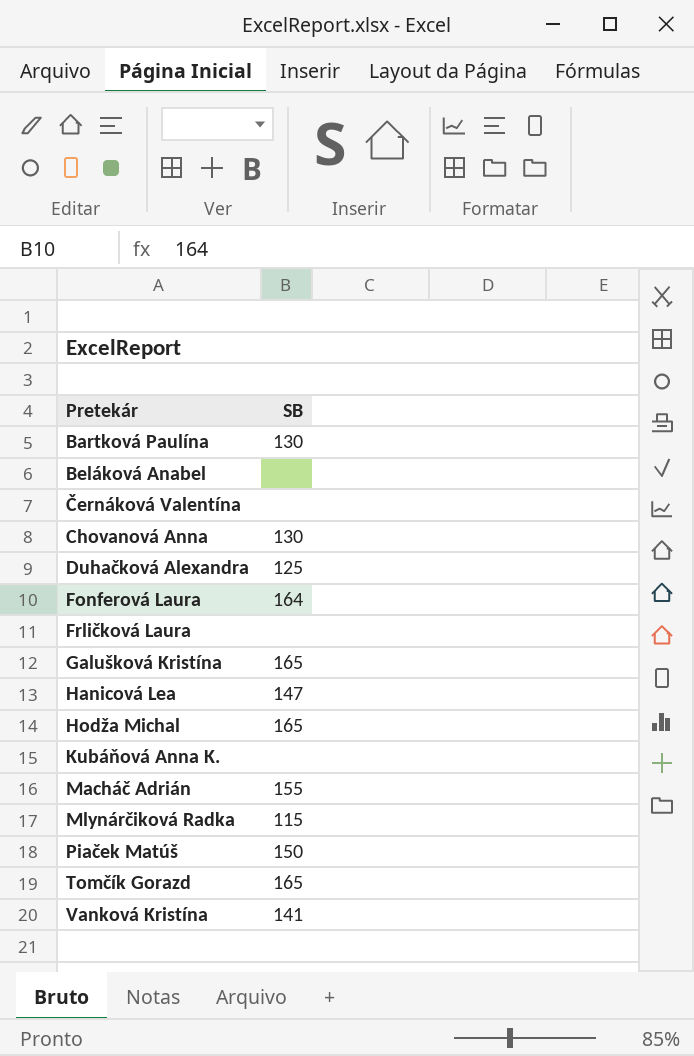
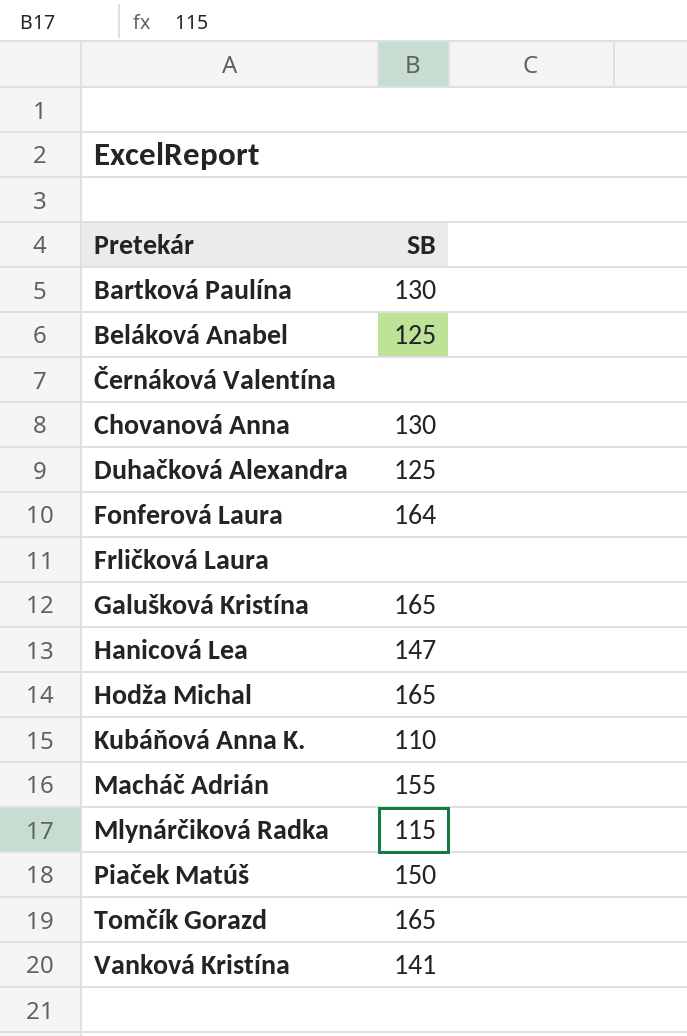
Beláková Anabel | SB: none -> 125
Kubáňová Anna K. | SB: none -> 110

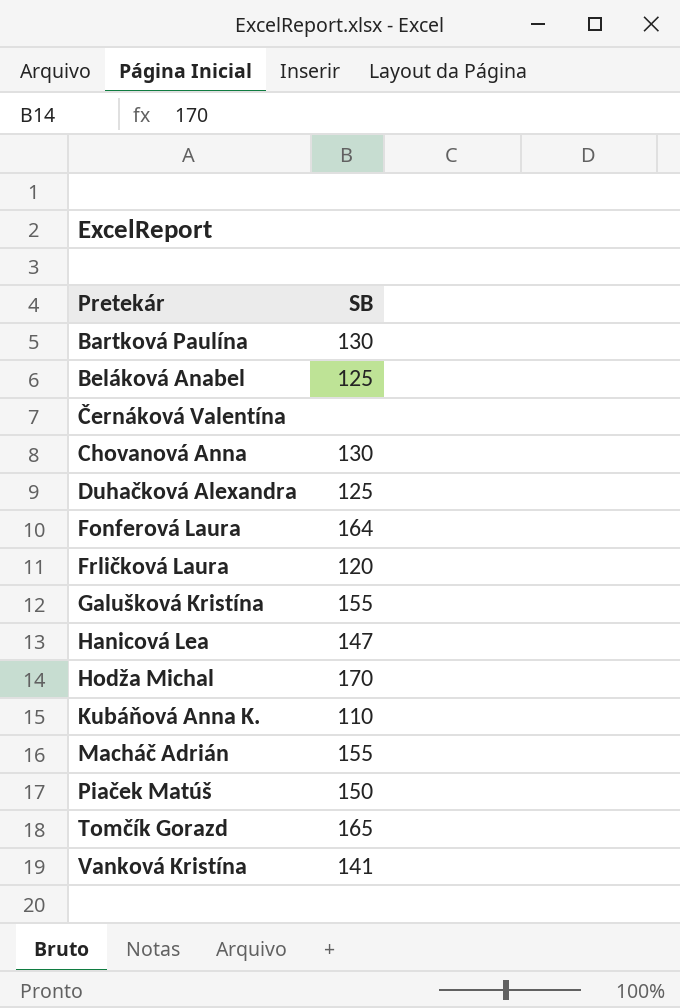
row Mlynárčiková Radka: 115 -> none
Frličková Laura | SB: none -> 120
Galušková Kristína | SB: 165 -> 155
Hodža Michal | SB: 165 -> 170

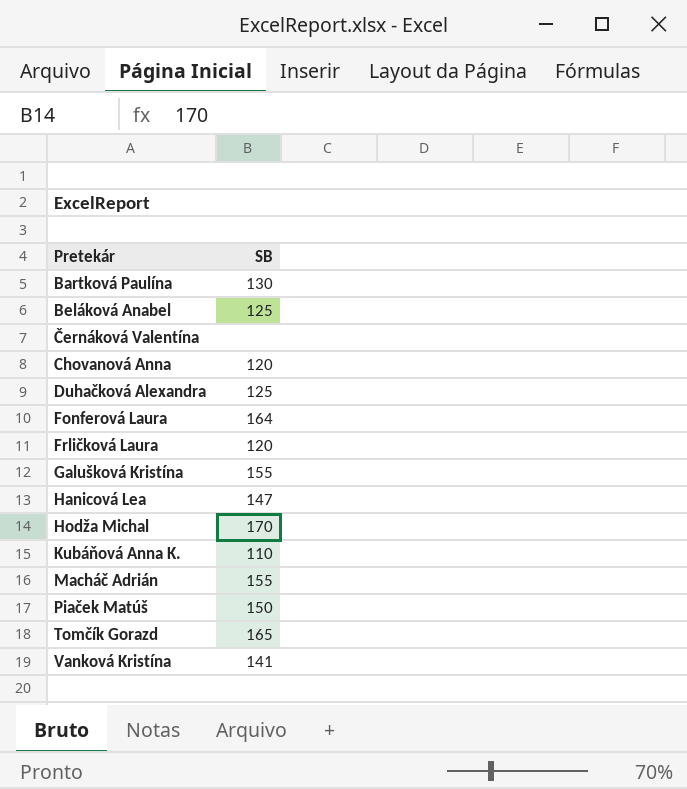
Chovanová Anna | SB: 130 -> 120

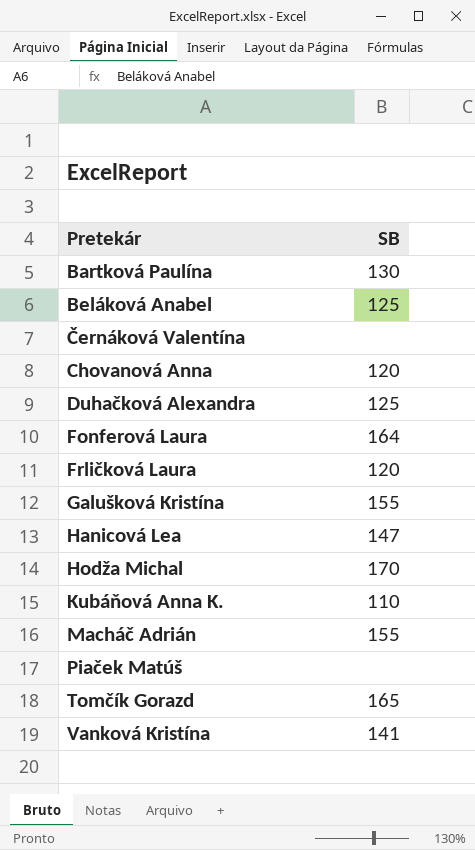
Piaček Matúš | SB: 150 -> none

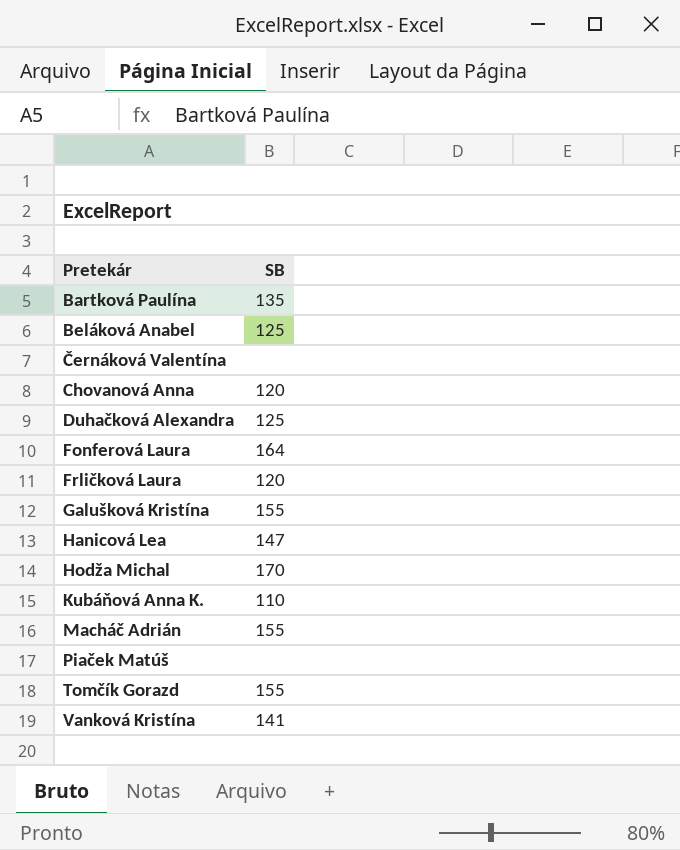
Bartková Paulína | SB: 130 -> 135
Tomčík Gorazd | SB: 165 -> 155

